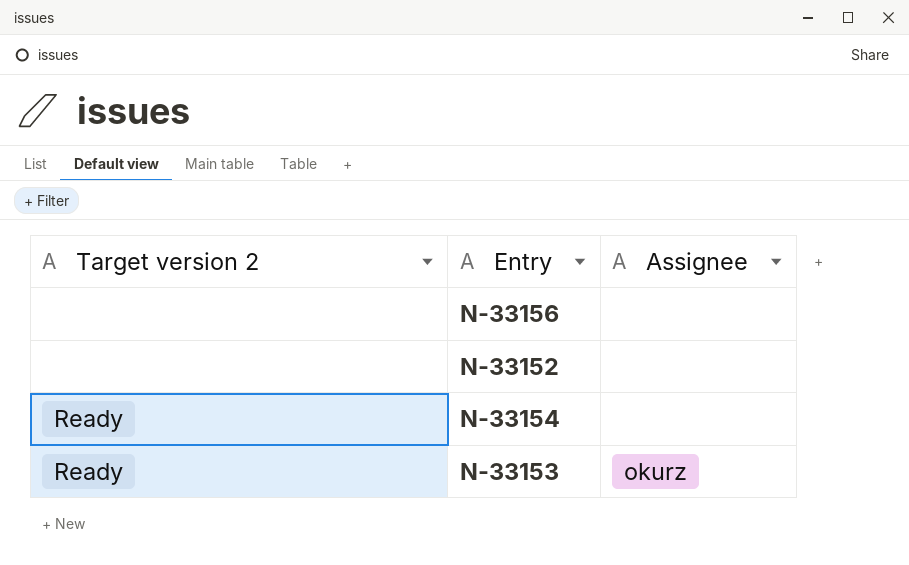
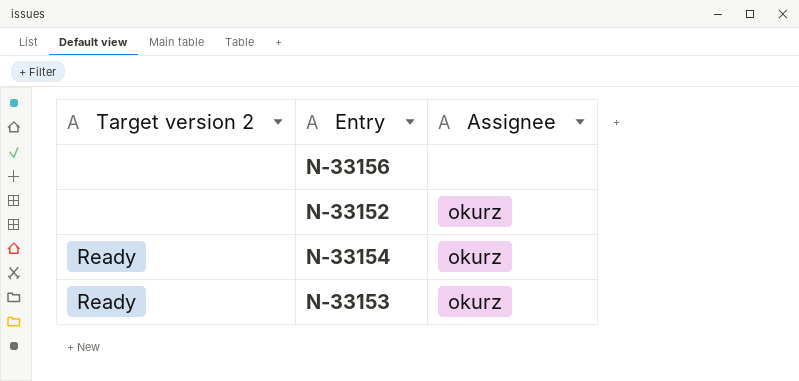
N-33152 | Assignee: none -> okurz
N-33154 | Assignee: none -> okurz

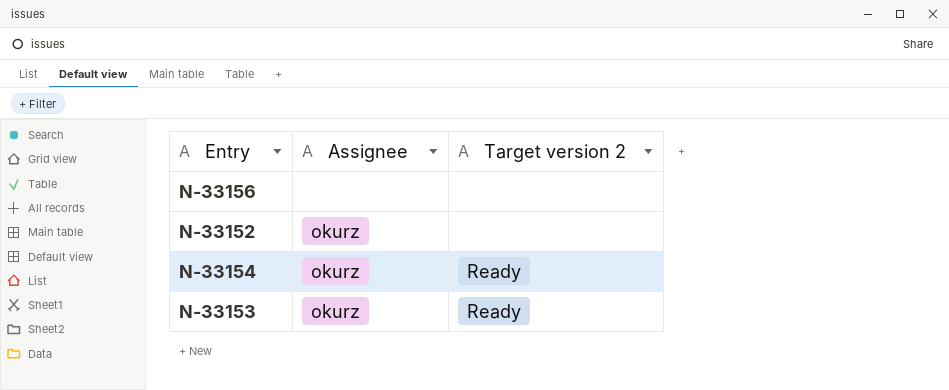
column Target version 2 | position: 1 -> 3

